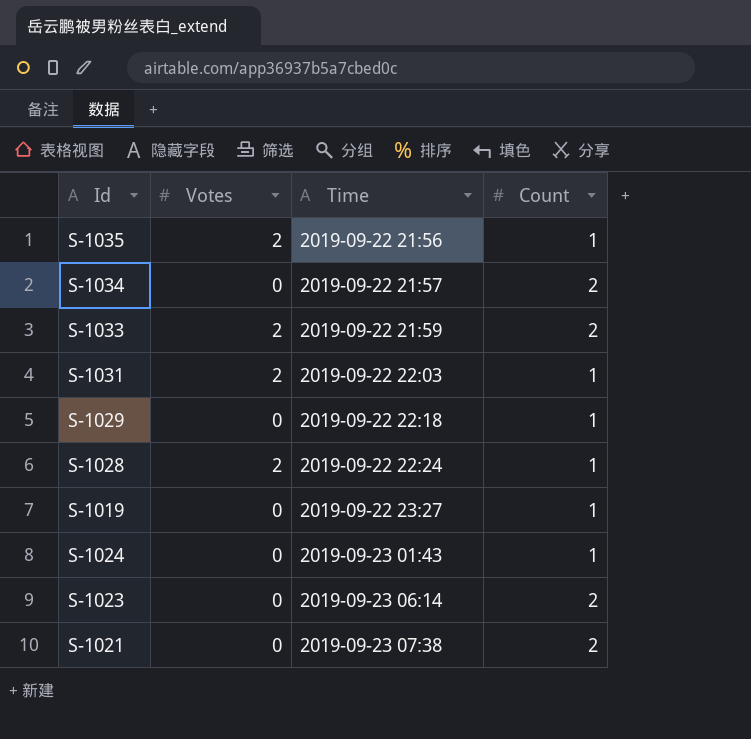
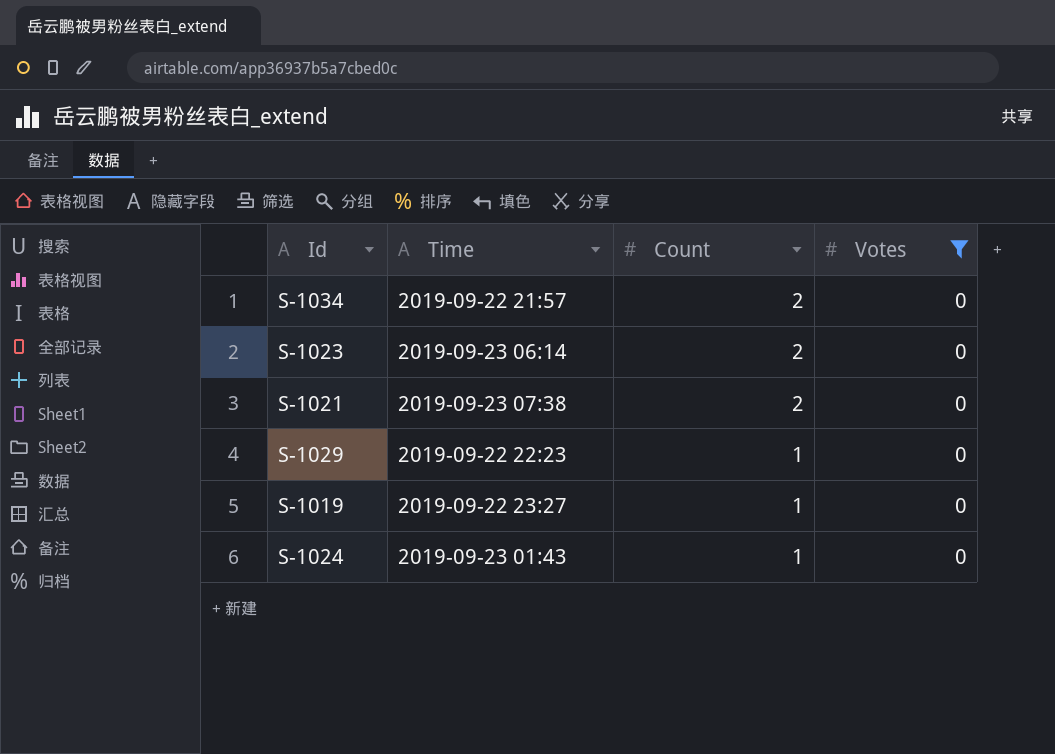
filter: none -> Votes = 0
row order: Time ascending -> Count descending
column Votes | position: 2 -> 4
S-1029 | Time: 2019-09-22 22:18 -> 2019-09-22 22:23

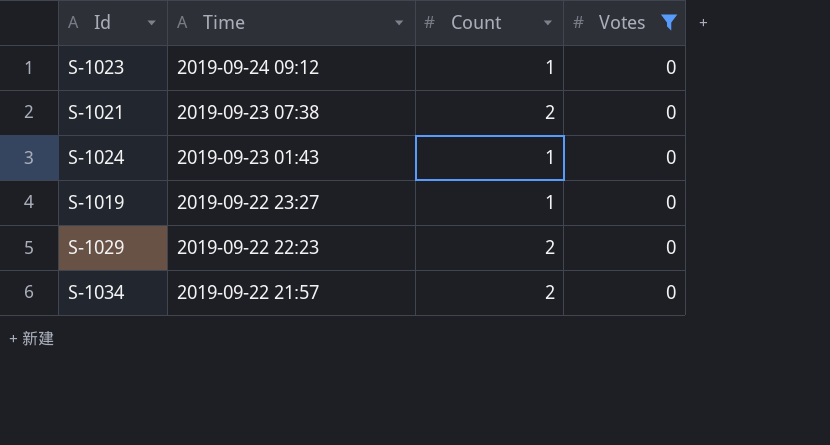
row order: Count descending -> Time descending
S-1023 | Time: 2019-09-23 06:14 -> 2019-09-24 09:12
S-1023 | Count: 2 -> 1
S-1029 | Count: 1 -> 2

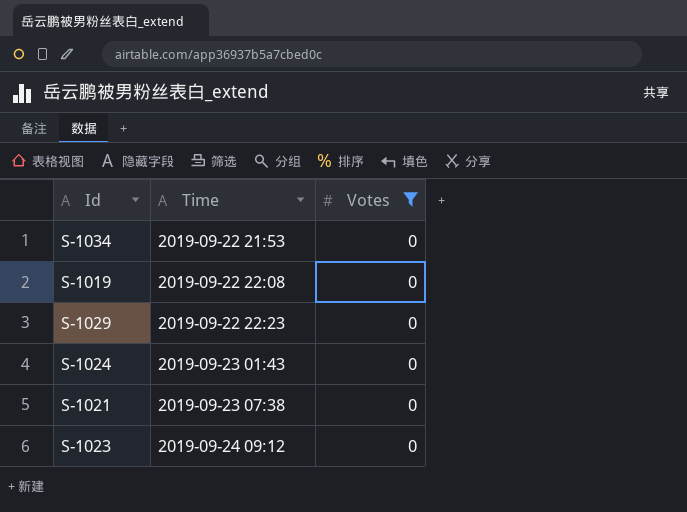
row order: Time descending -> Time ascending
column Count | position: 3 -> none
S-1034 | Time: 2019-09-22 21:57 -> 2019-09-22 21:53
S-1019 | Time: 2019-09-22 23:27 -> 2019-09-22 22:08

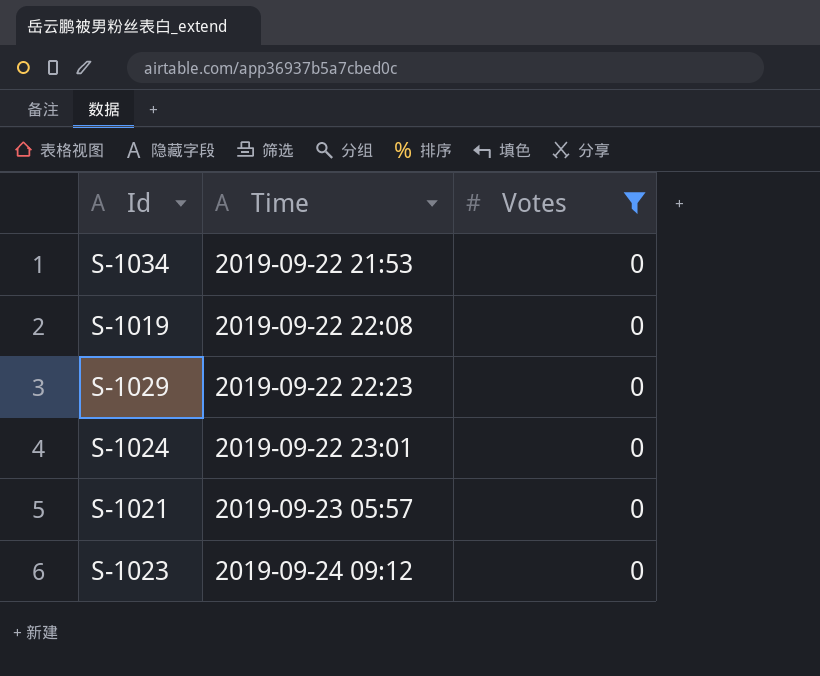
S-1024 | Time: 2019-09-23 01:43 -> 2019-09-22 23:01
S-1021 | Time: 2019-09-23 07:38 -> 2019-09-23 05:57

